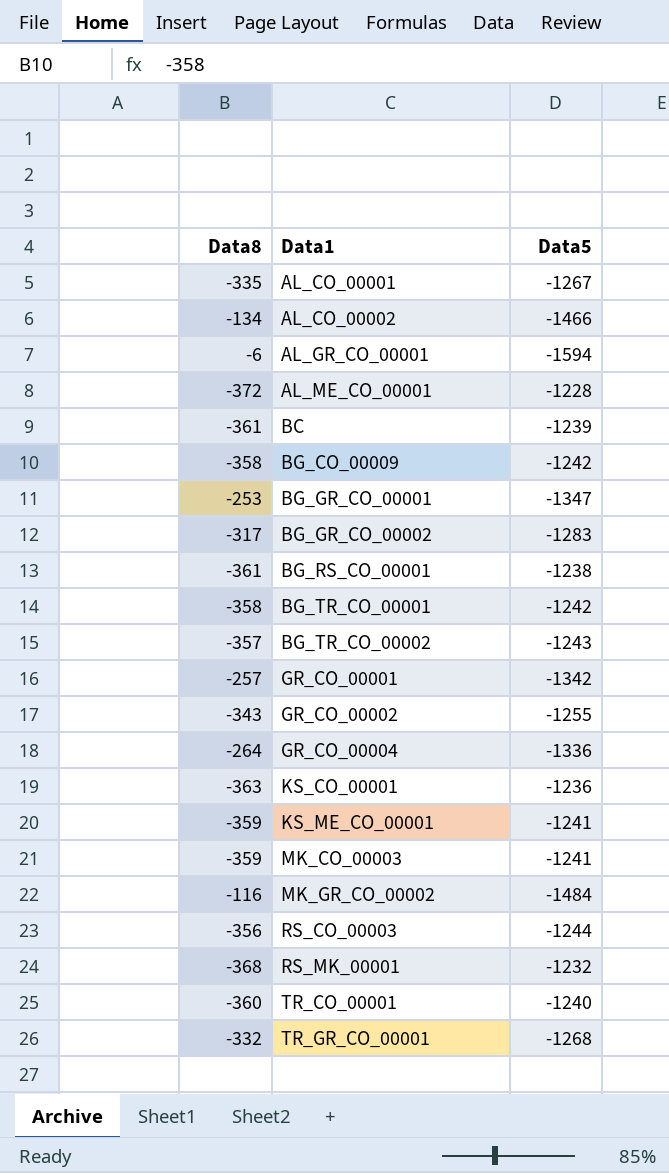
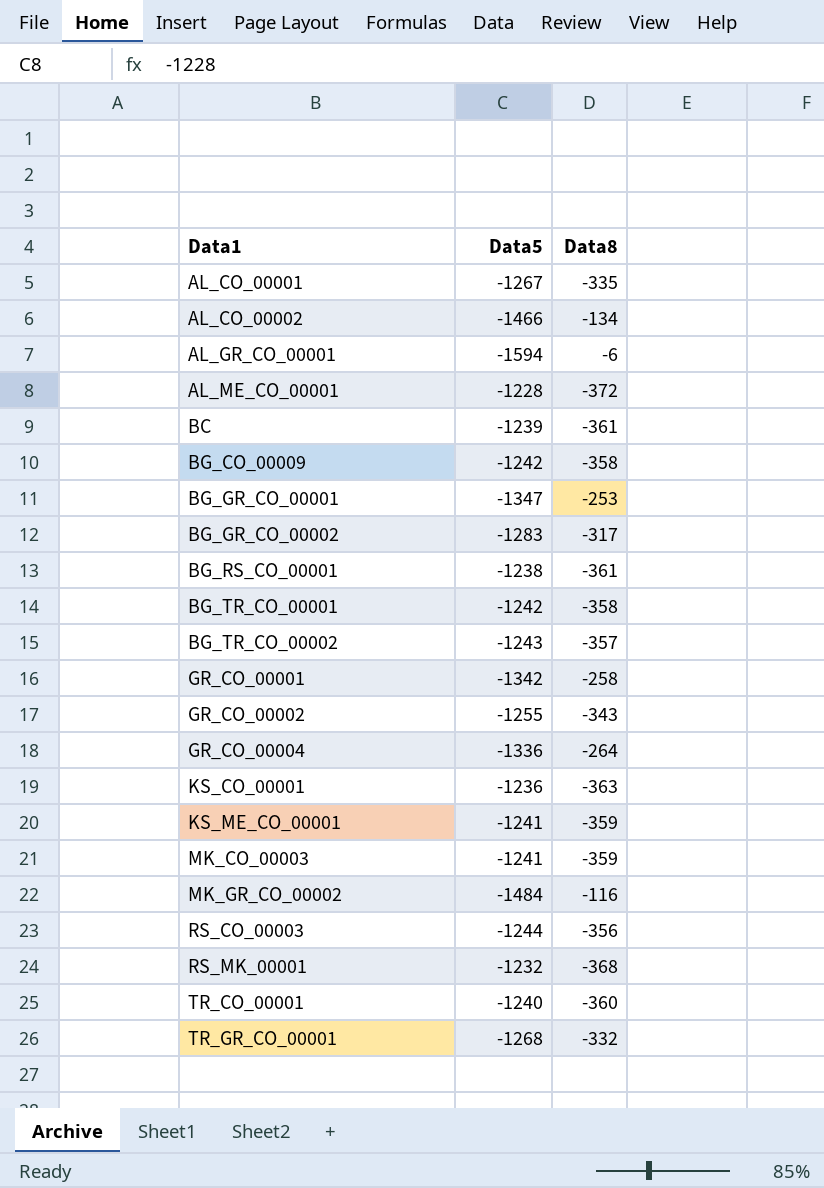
column Data8 | position: 1 -> 3
GR_CO_00001 | Data8: -257 -> -258

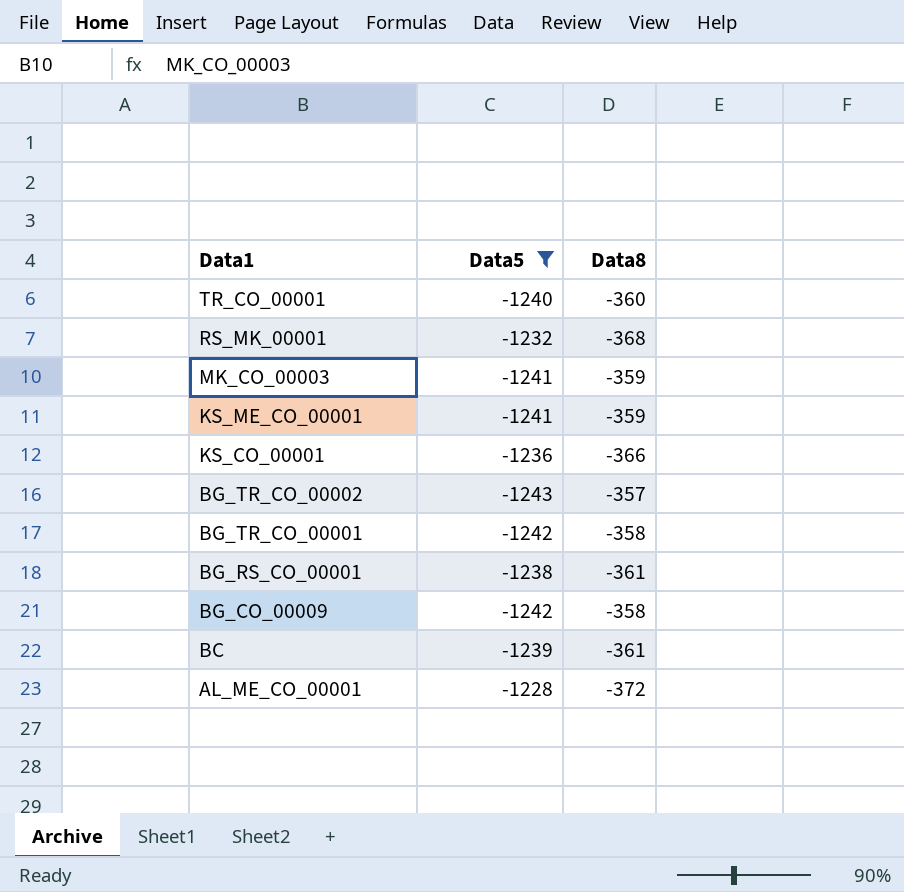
filter: none -> Data5 >= -1243
row order: Data1 ascending -> Data1 descending
KS_CO_00001 | Data8: -363 -> -366

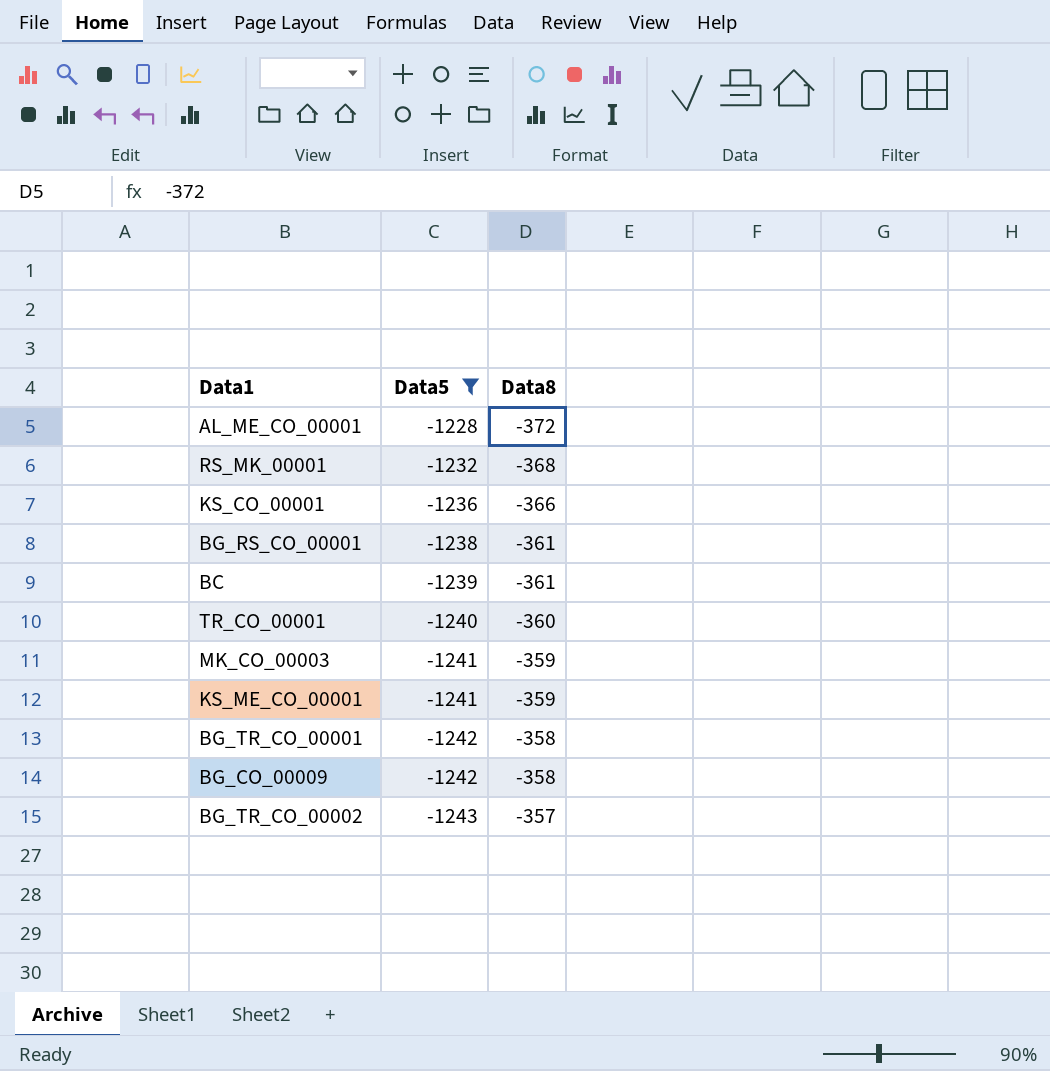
row order: Data1 descending -> Data5 descending

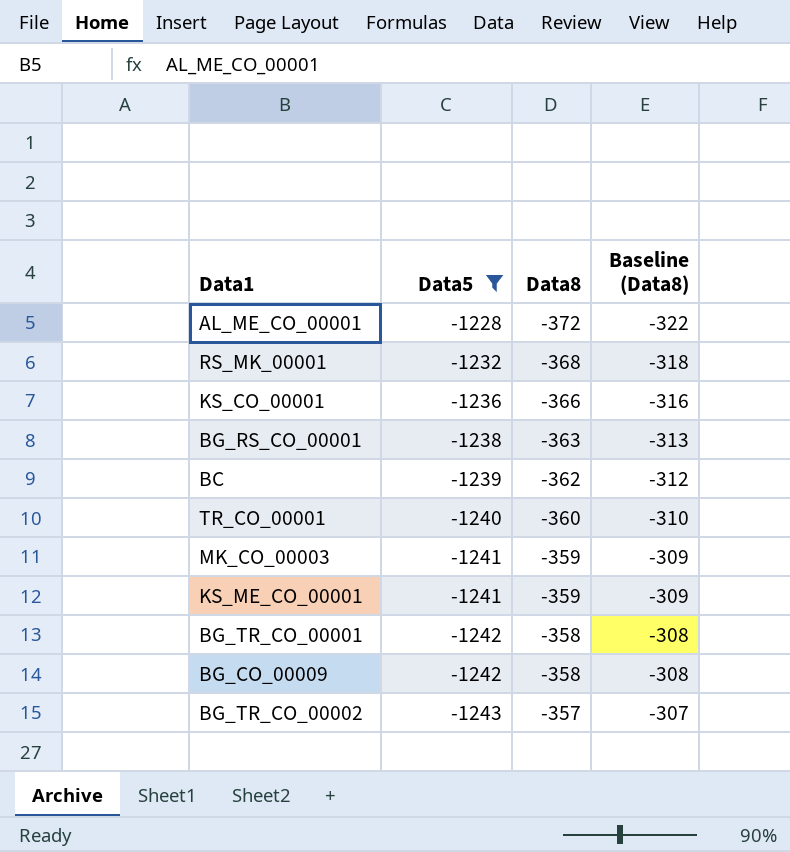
column Baseline (Data8) | formula: none -> [Data8] + 50
BG_RS_CO_00001 | Data8: -361 -> -363
BC | Data8: -361 -> -362

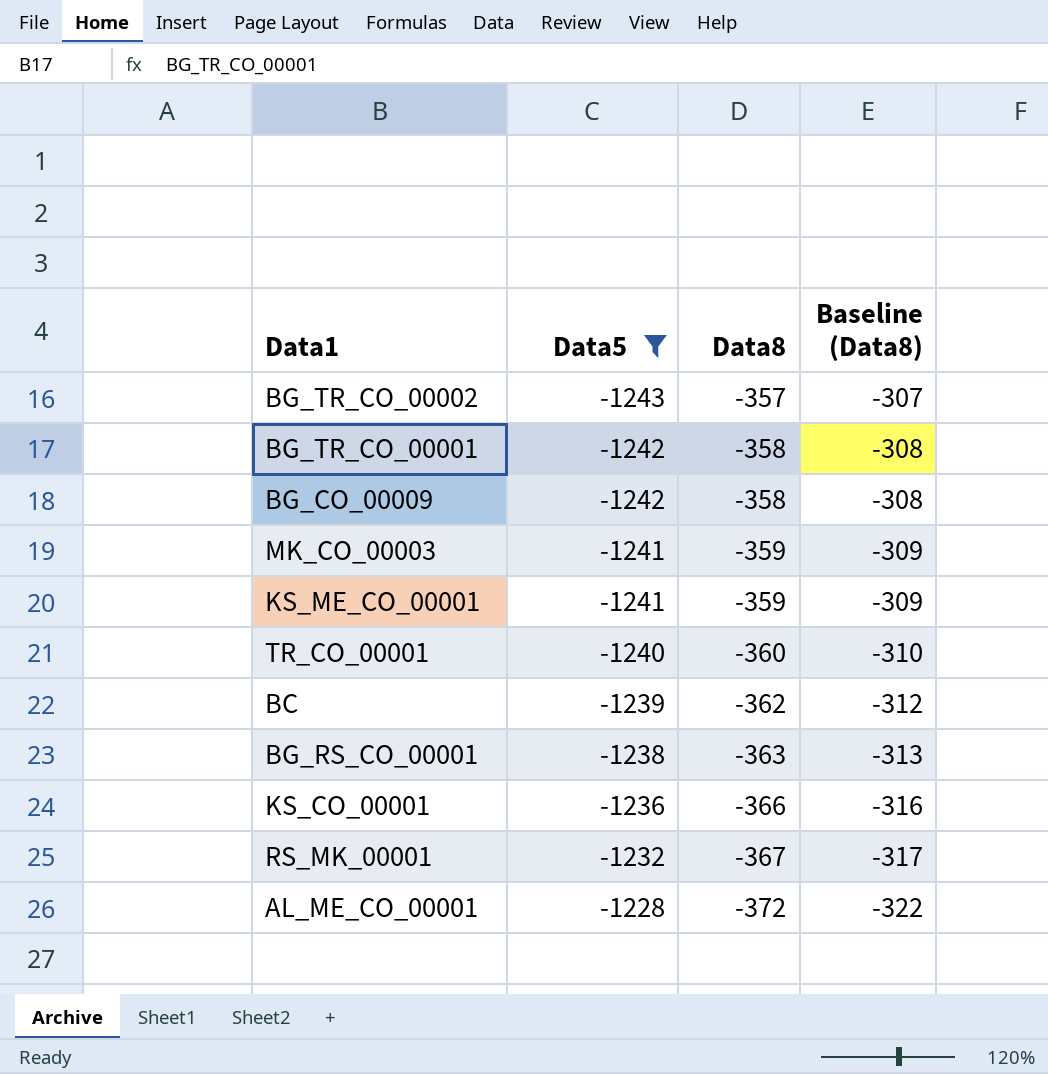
row order: Data5 descending -> Data5 ascending
RS_MK_00001 | Data8: -368 -> -367
RS_MK_00001 | Baseline (Data8): -318 -> -317

